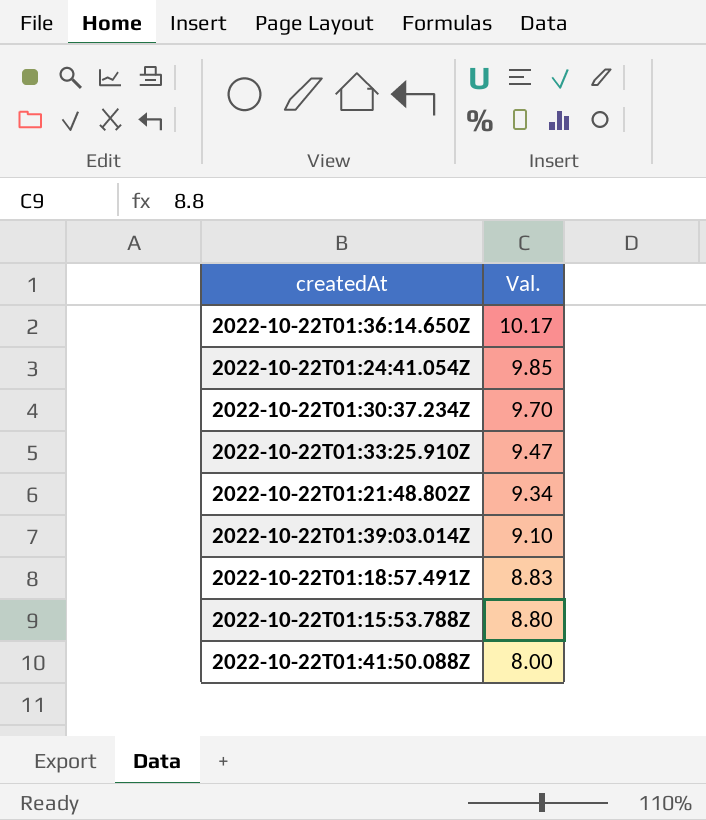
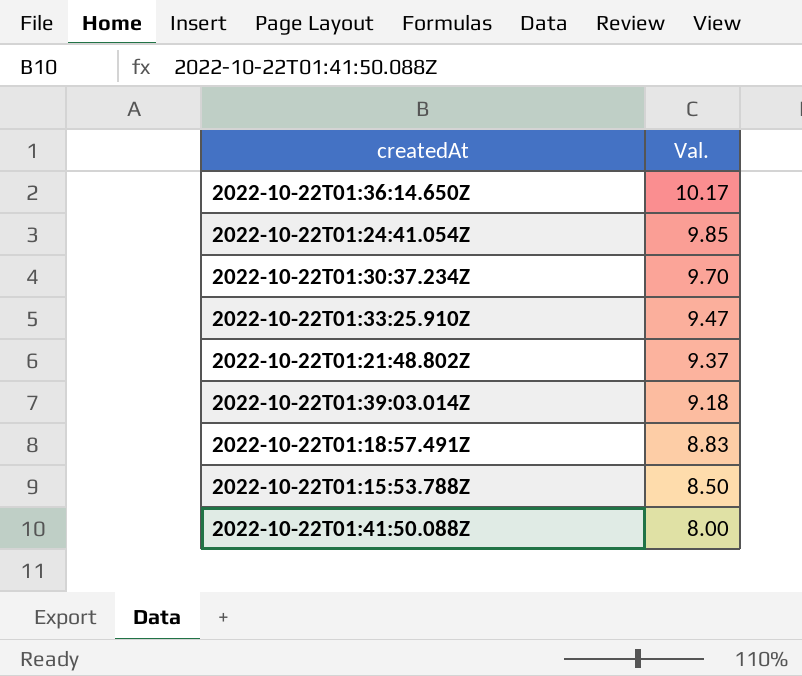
2022-10-22T01:21:48.802Z | Val.: 9.34 -> 9.37
2022-10-22T01:39:03.014Z | Val.: 9.10 -> 9.18
2022-10-22T01:15:53.788Z | Val.: 8.80 -> 8.50

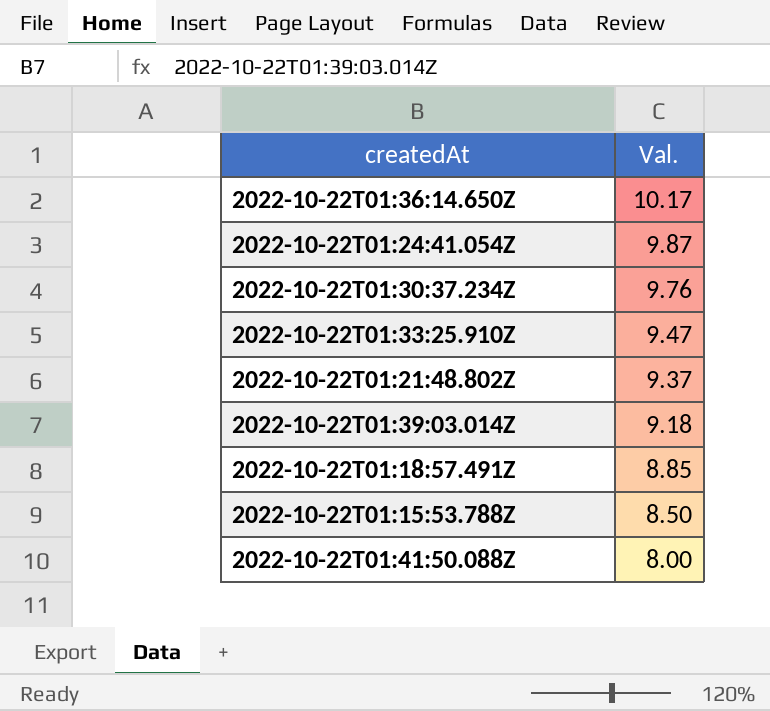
2022-10-22T01:24:41.054Z | Val.: 9.85 -> 9.87
2022-10-22T01:30:37.234Z | Val.: 9.70 -> 9.76
2022-10-22T01:18:57.491Z | Val.: 8.83 -> 8.85

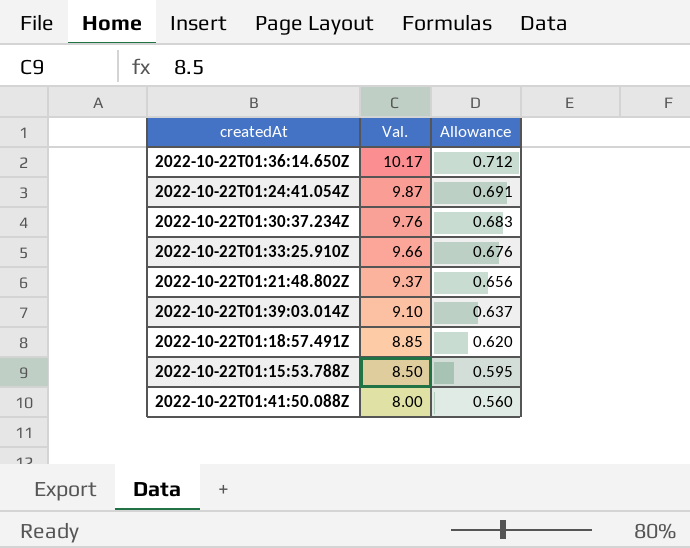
column Allowance | formula: none -> [Val.] * 0.07
2022-10-22T01:33:25.910Z | Val.: 9.47 -> 9.66
2022-10-22T01:39:03.014Z | Val.: 9.18 -> 9.10

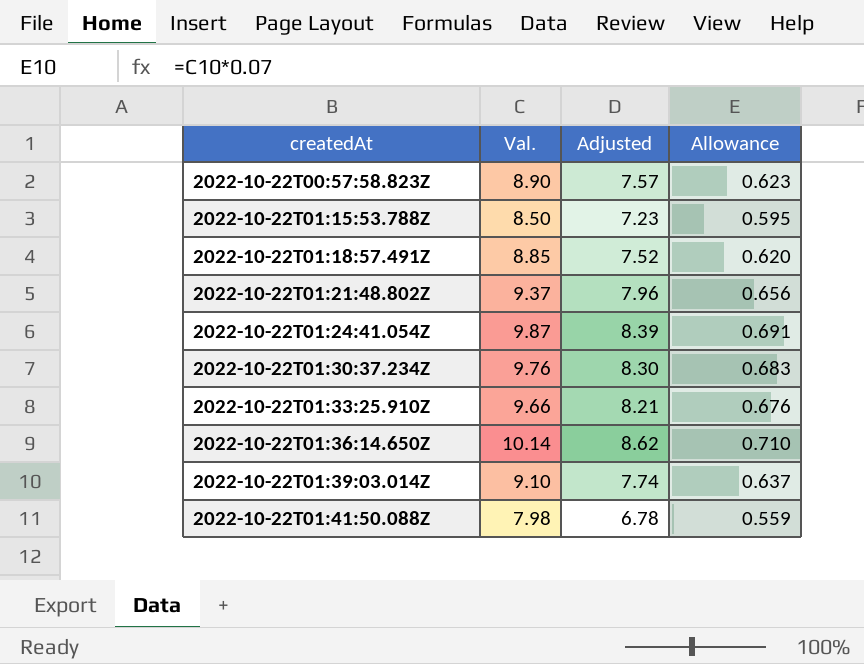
row order: Val. descending -> createdAt ascending
column Adjusted | formula: none -> [Val.] * 0.85
row 2022-10-22T00:57:58.823Z: none -> 8.90 | 7.57 | 0.623
2022-10-22T01:36:14.650Z | Val.: 10.17 -> 10.14
2022-10-22T01:36:14.650Z | Allowance: 0.712 -> 0.710
2022-10-22T01:41:50.088Z | Val.: 8.00 -> 7.98
2022-10-22T01:41:50.088Z | Allowance: 0.560 -> 0.559

